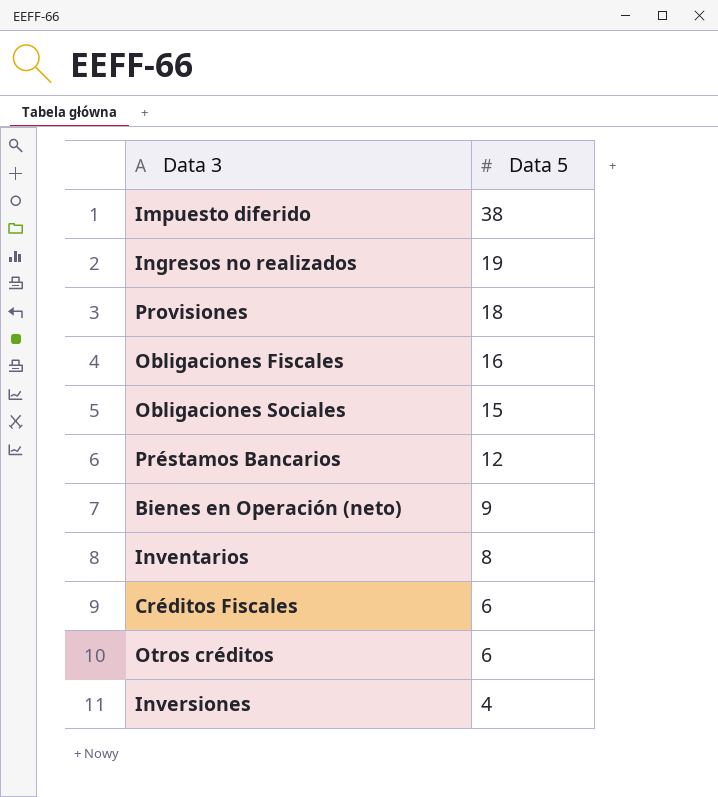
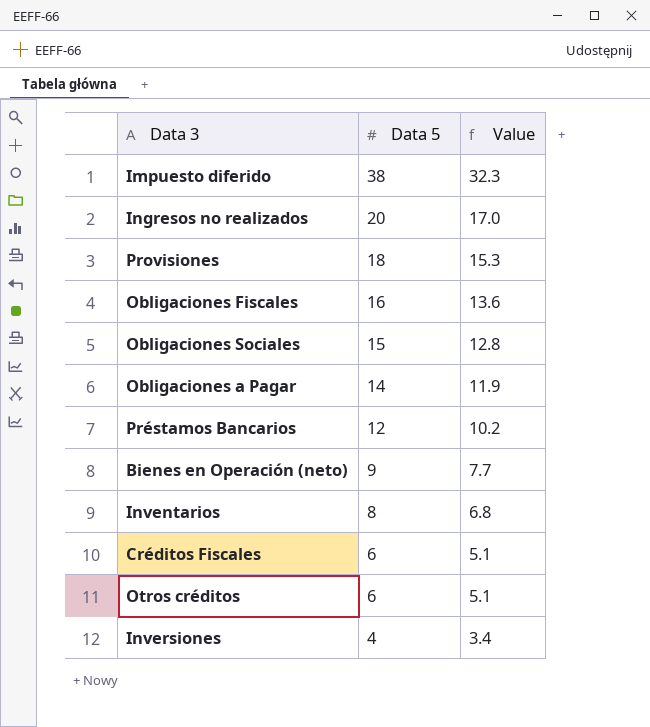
column Value | formula: none -> [Data 5] * 0.85
Ingresos no realizados | Data 5: 19 -> 20
row Obligaciones a Pagar: none -> 14 | 11.9

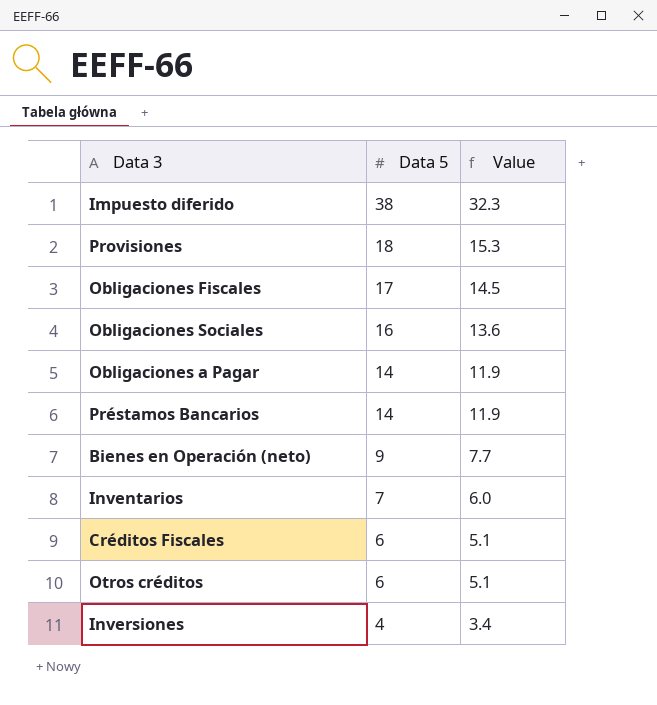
row Ingresos no realizados: 20 | 17.0 -> none
Obligaciones Fiscales | Data 5: 16 -> 17
Obligaciones Fiscales | Value: 13.6 -> 14.5
Obligaciones Sociales | Data 5: 15 -> 16
Obligaciones Sociales | Value: 12.8 -> 13.6
Préstamos Bancarios | Data 5: 12 -> 14
Préstamos Bancarios | Value: 10.2 -> 11.9
Inventarios | Data 5: 8 -> 7
Inventarios | Value: 6.8 -> 6.0

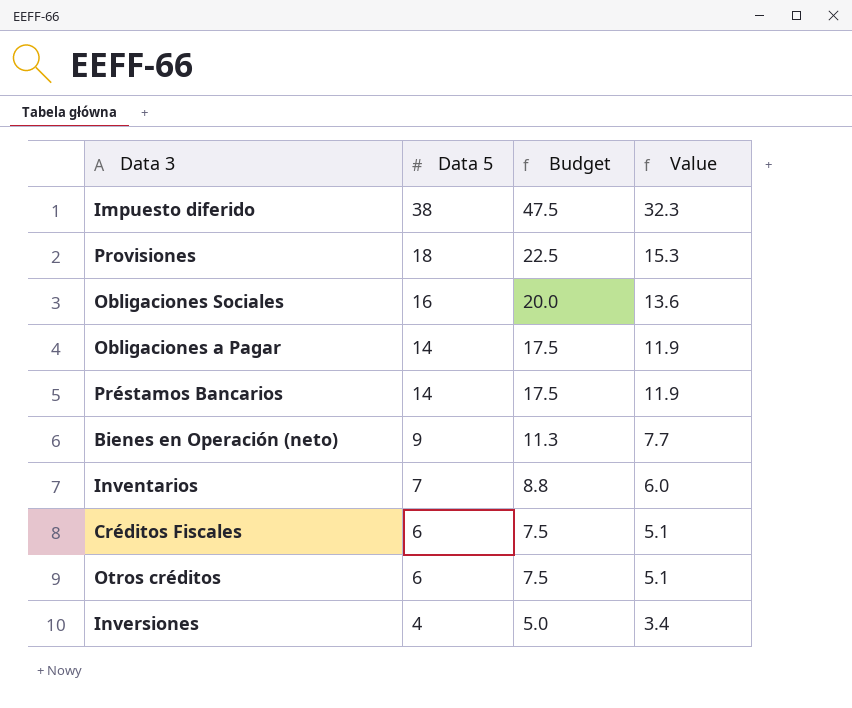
column Budget | formula: none -> [Data 5] * 1.25
row Obligaciones Fiscales: 17 | 14.5 -> none

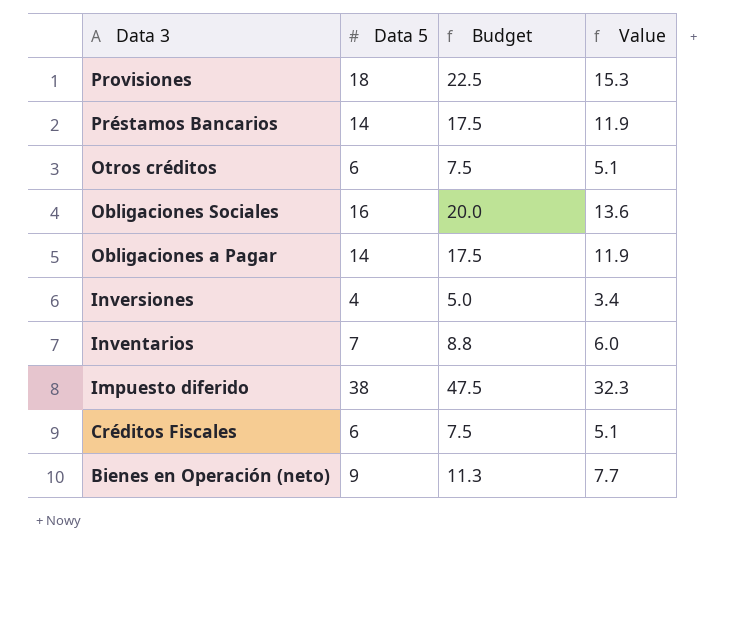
row order: Data 5 descending -> Data 3 descending

